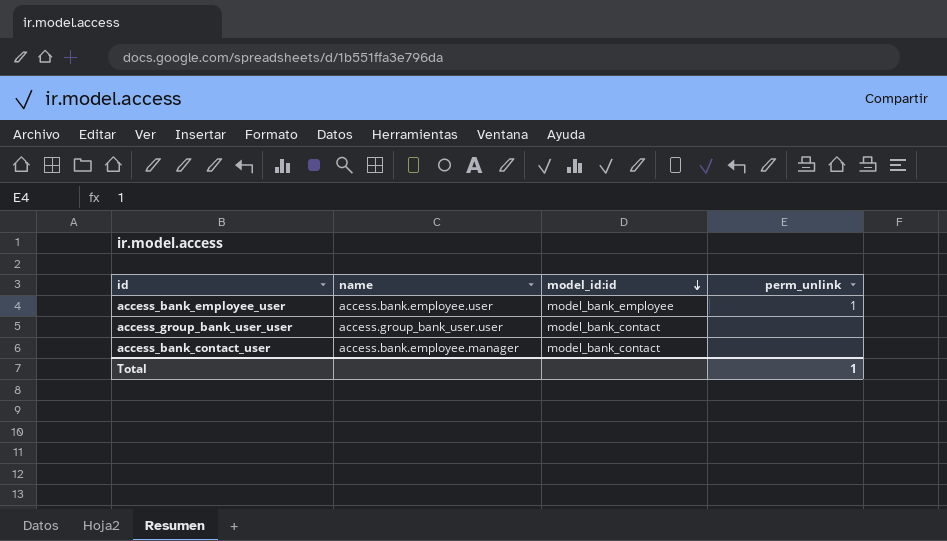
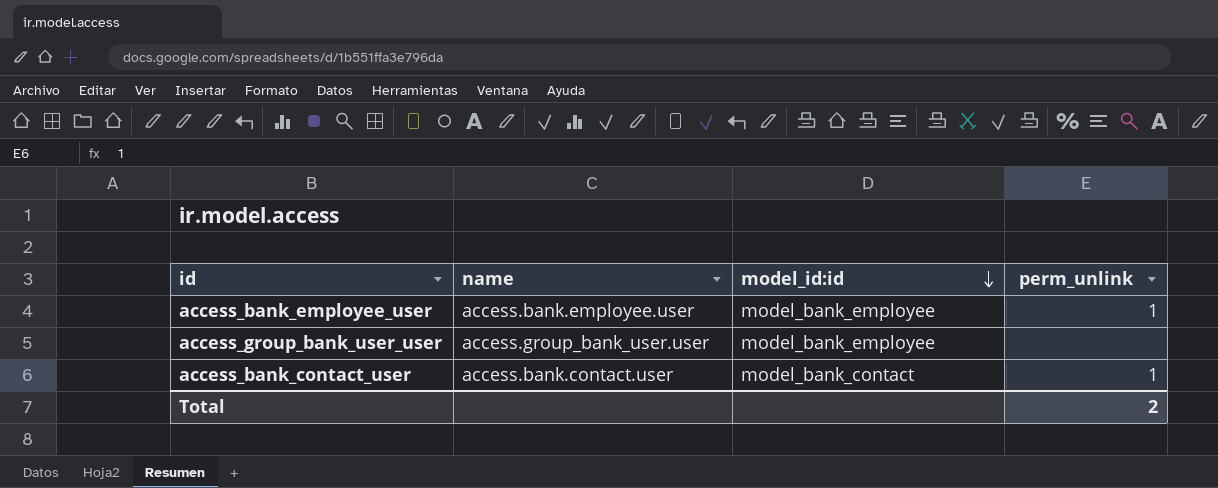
access_group_bank_user_user | model_id:id: model_bank_contact -> model_bank_employee
access_bank_contact_user | name: access.bank.employee.manager -> access.bank.contact.user
access_bank_contact_user | perm_unlink: none -> 1
Total | perm_unlink: 1 -> 2

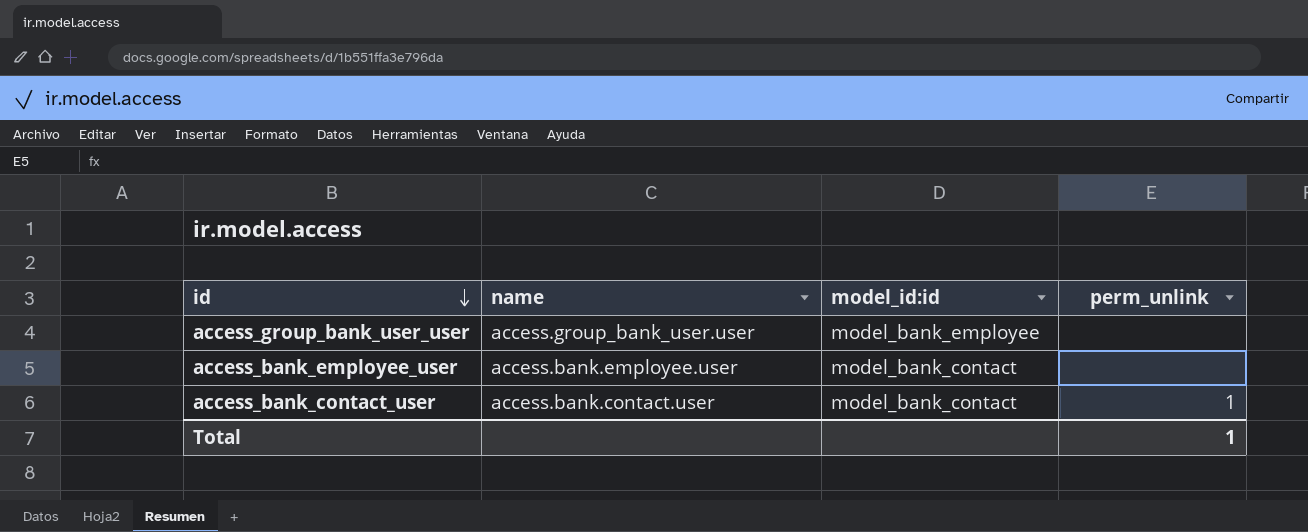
row order: model_id:id descending -> id descending
access_bank_employee_user | model_id:id: model_bank_employee -> model_bank_contact
access_bank_employee_user | perm_unlink: 1 -> none
Total | perm_unlink: 2 -> 1

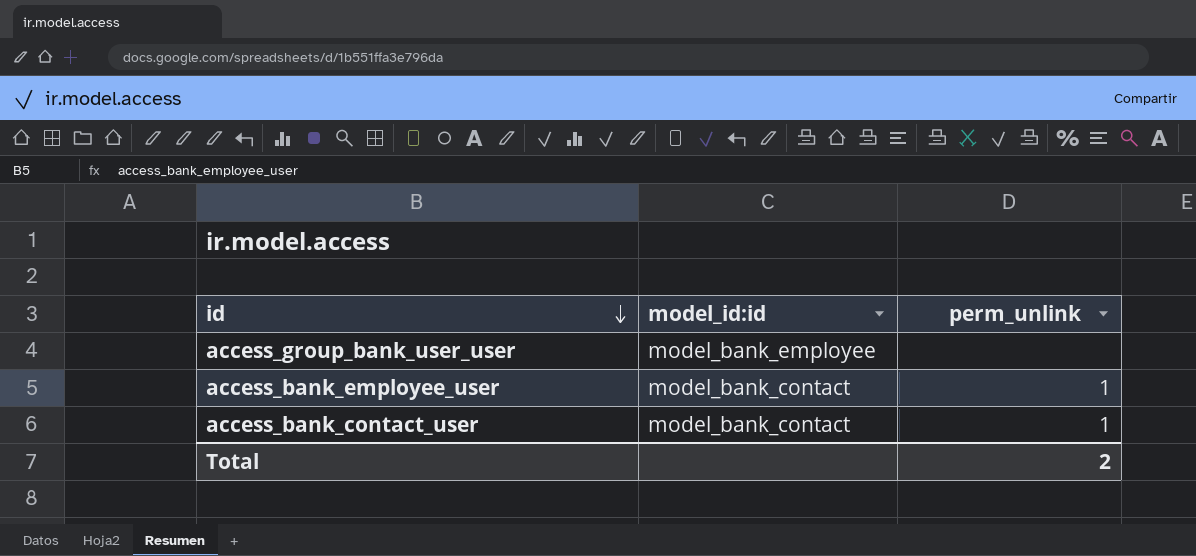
column name | position: 2 -> none
access_bank_employee_user | perm_unlink: none -> 1
Total | perm_unlink: 1 -> 2

